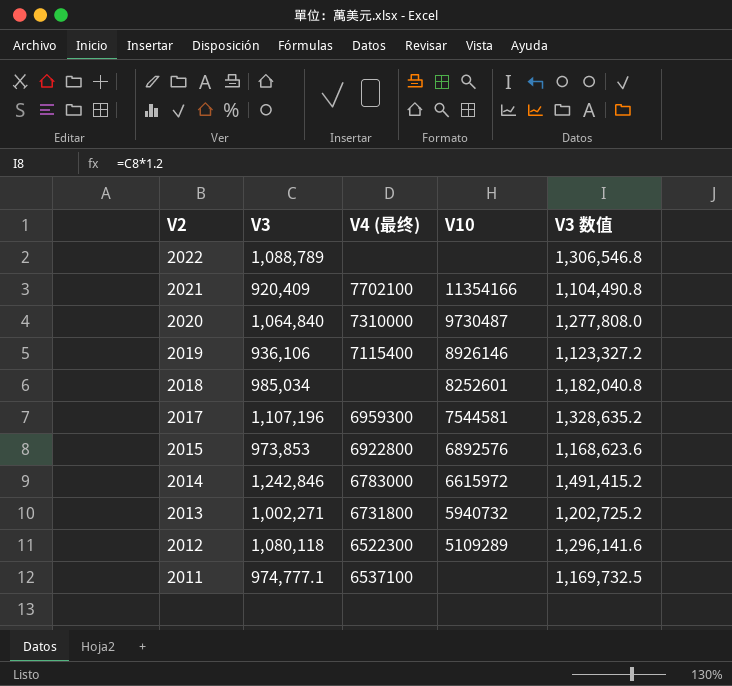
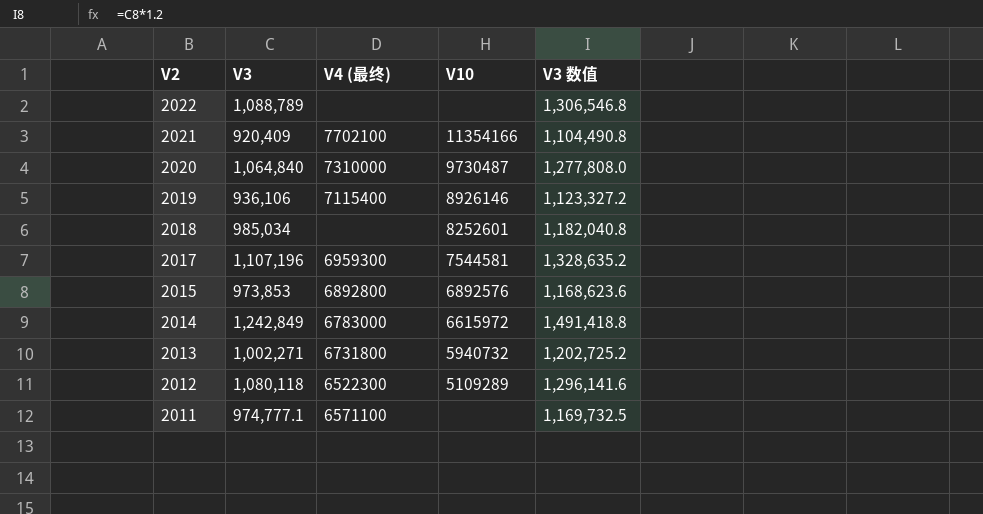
2015 | V4 (最终): 6922800 -> 6892800
2014 | V3: 1,242,846 -> 1,242,849
2014 | V3 数值: 1,491,415.2 -> 1,491,418.8
2011 | V4 (最终): 6537100 -> 6571100

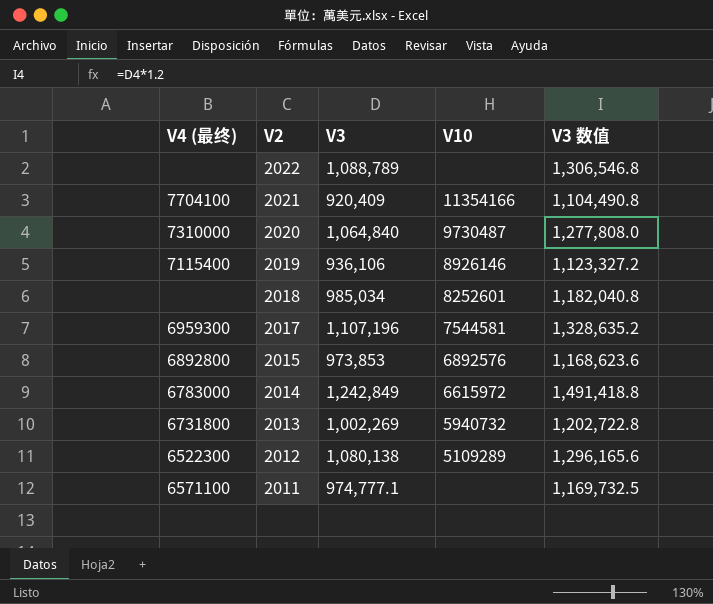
column V4 (最终) | position: 3 -> 1
2021 | V4 (最终): 7702100 -> 7704100
2013 | V3: 1,002,271 -> 1,002,269
2013 | V3 数值: 1,202,725.2 -> 1,202,722.8
2012 | V3: 1,080,118 -> 1,080,138
2012 | V3 数值: 1,296,141.6 -> 1,296,165.6

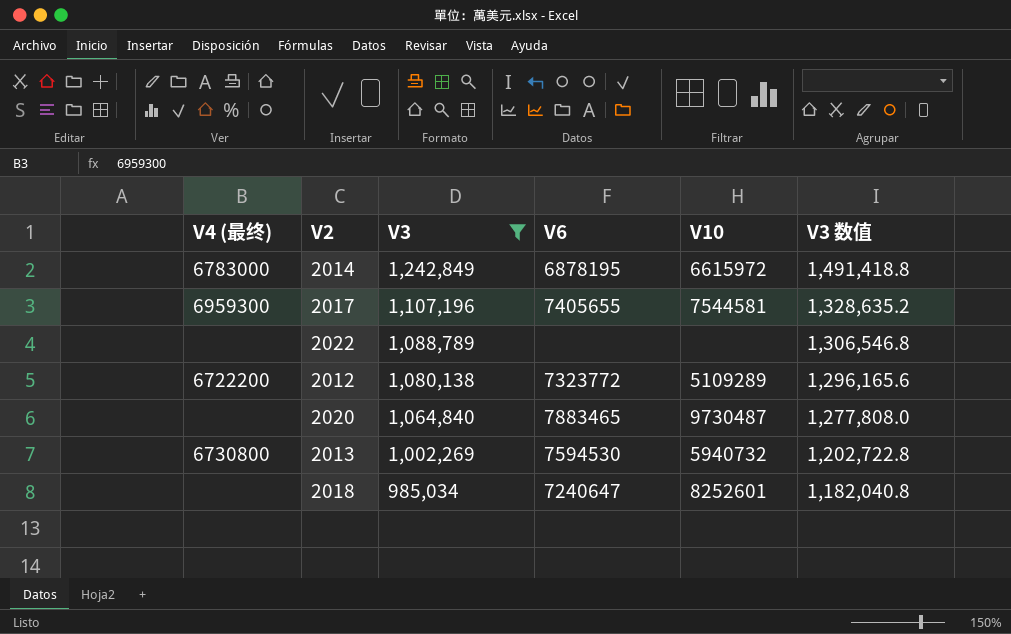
filter: none -> V3 >= 985,034
row order: V2 descending -> V3 descending
column V6 | position: none -> 4
2012 | V4 (最终): 6522300 -> 6722200
2020 | V4 (最终): 7310000 -> none
2013 | V4 (最终): 6731800 -> 6730800

